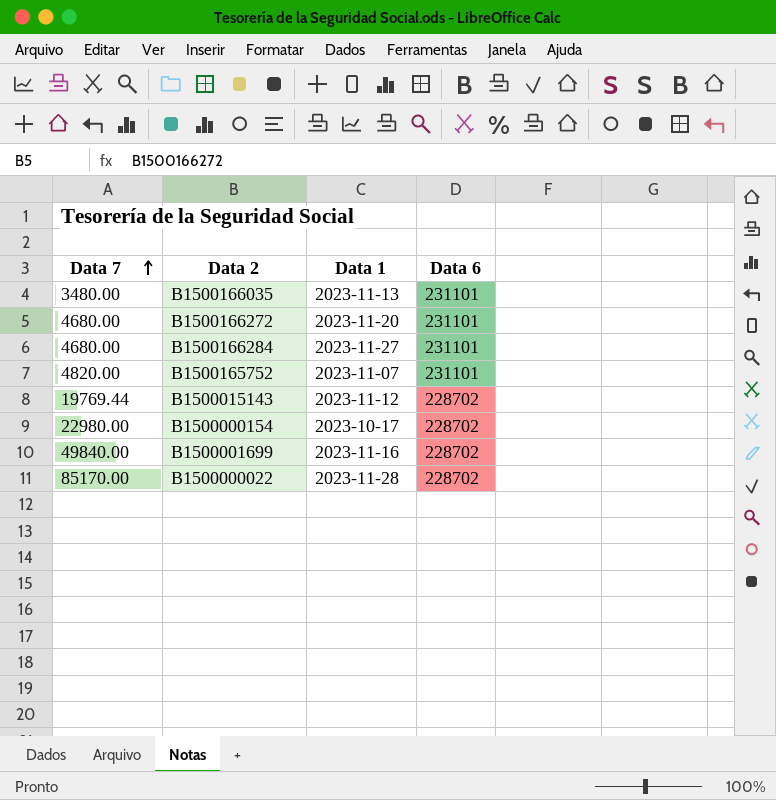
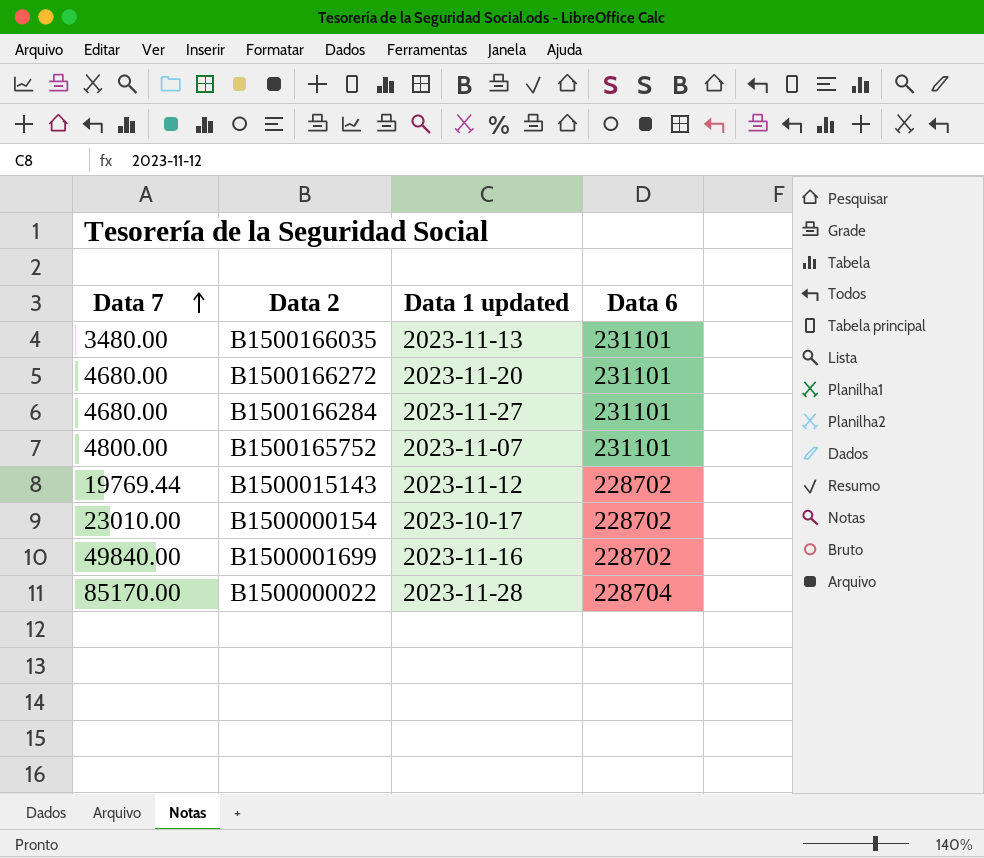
column name: Data 1 -> Data 1 updated
B1500165752 | Data 7: 4820.00 -> 4800.00
B1500000154 | Data 7: 22980.00 -> 23010.00
B1500000022 | Data 6: 228702 -> 228704

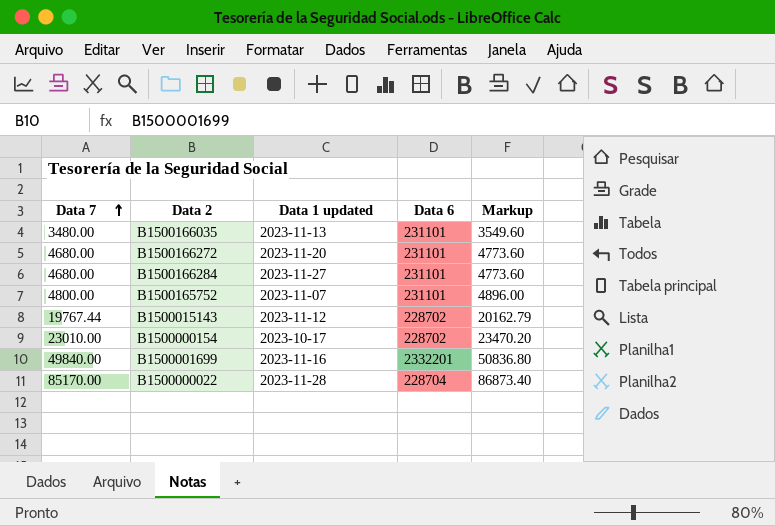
column Markup | formula: none -> [Data 7] * 1.02
B1500015143 | Data 7: 19769.44 -> 19767.44
B1500001699 | Data 6: 228702 -> 2332201

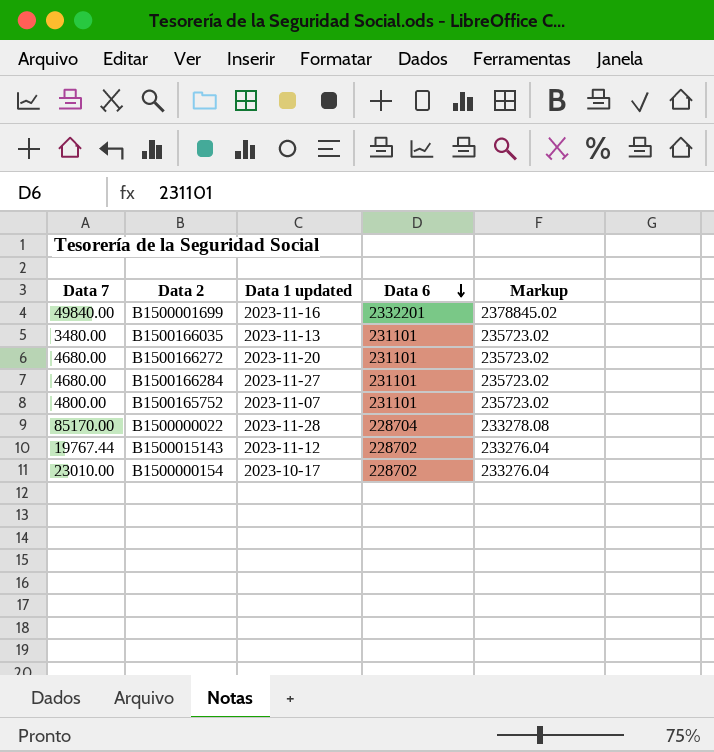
row order: Data 7 ascending -> Data 6 descending
column Markup | formula: [Data 7] * 1.02 -> [Data 6] * 1.02

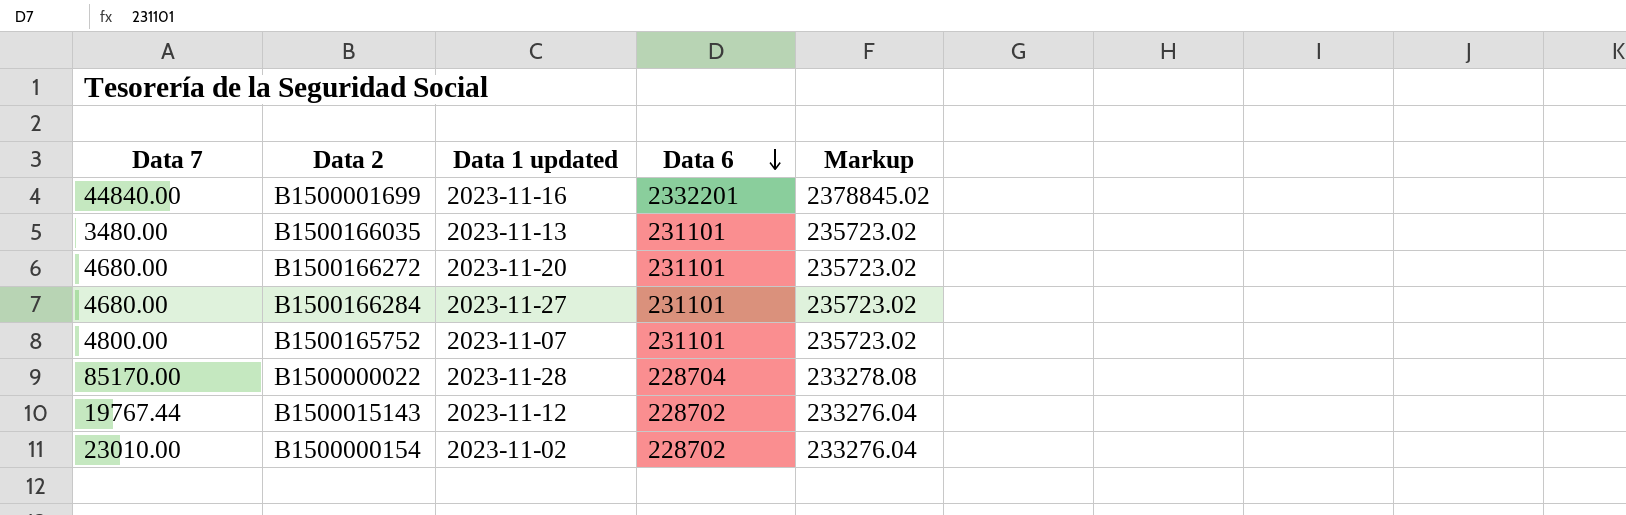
B1500001699 | Data 7: 49840.00 -> 44840.00
B1500000154 | Data 1 updated: 2023-10-17 -> 2023-11-02

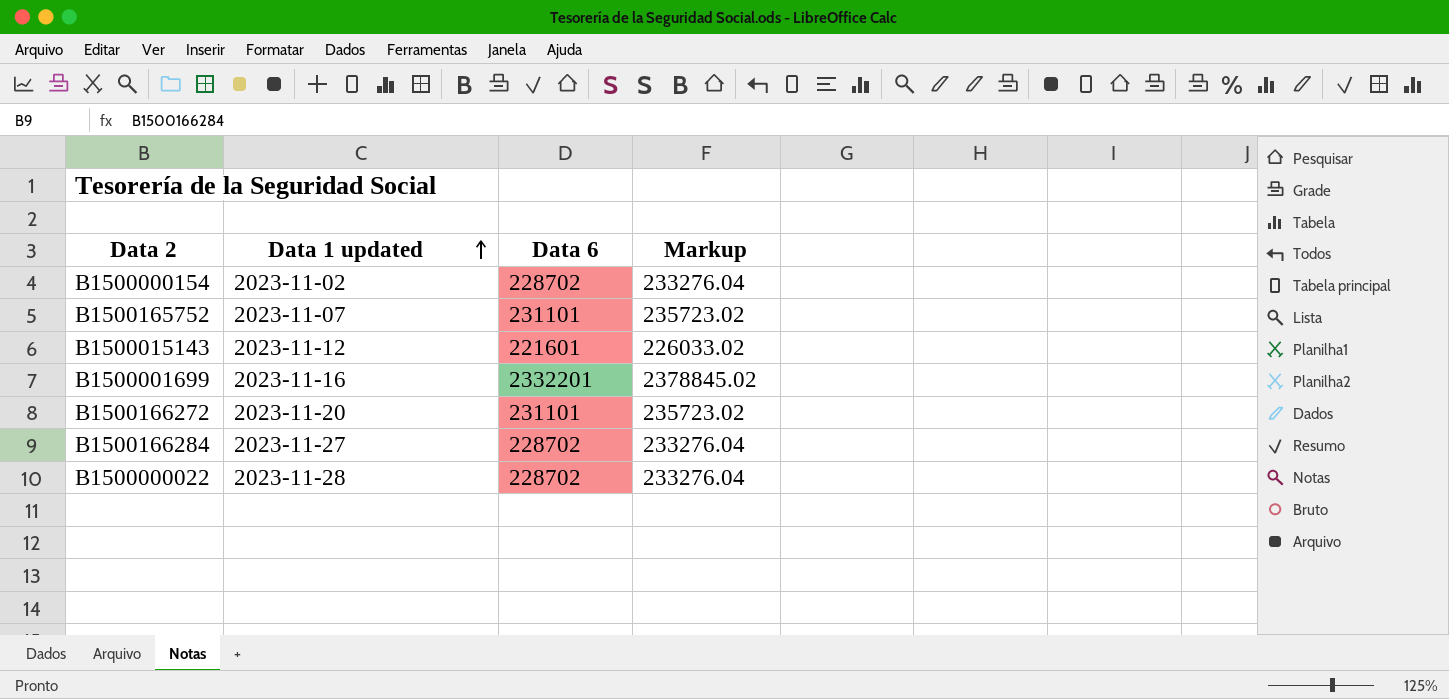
row order: Data 6 descending -> Data 1 updated ascending
column Data 7 | position: 1 -> none
row B1500166035: 3480.00 | 2023-11-13 | 231101 | 235723.02 -> none
B1500015143 | Data 6: 228702 -> 221601
B1500015143 | Markup: 233276.04 -> 226033.02
B1500166284 | Data 6: 231101 -> 228702
B1500166284 | Markup: 235723.02 -> 233276.04
B1500000022 | Data 6: 228704 -> 228702
B1500000022 | Markup: 233278.08 -> 233276.04

